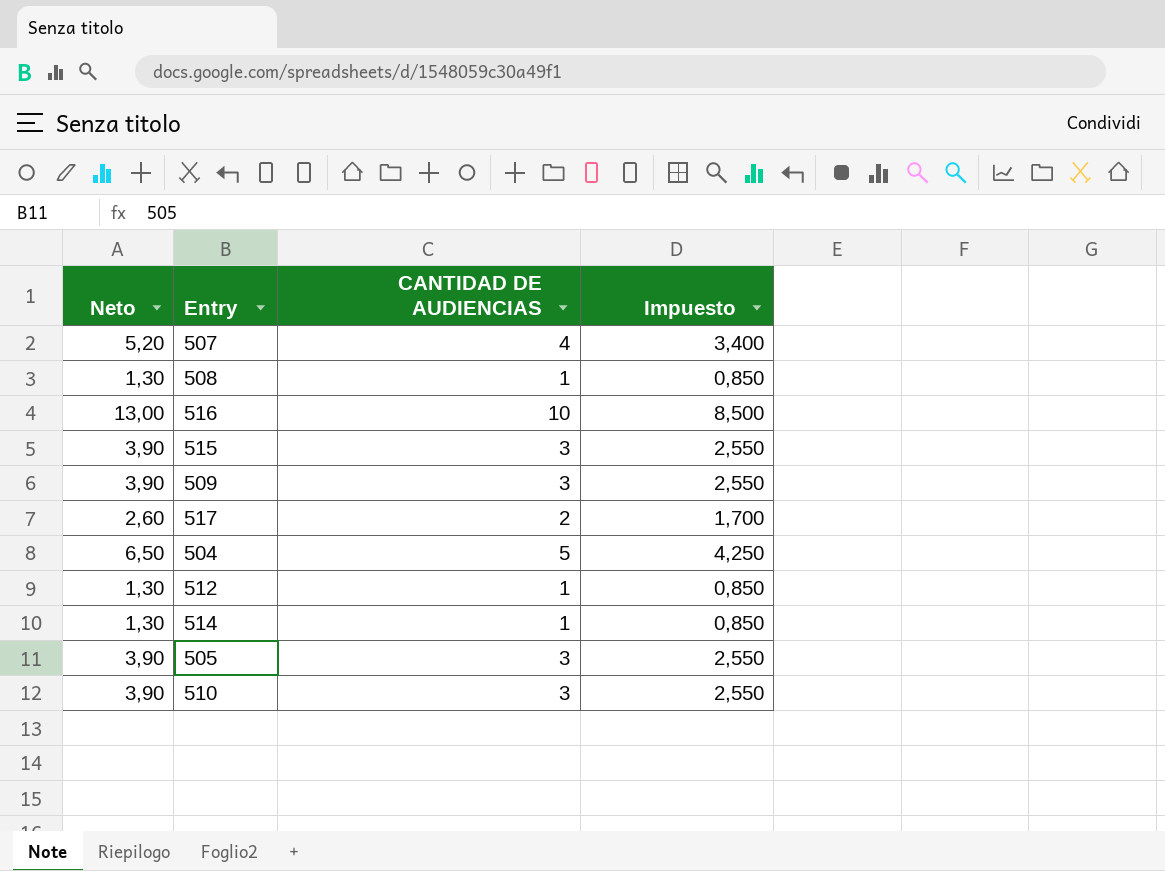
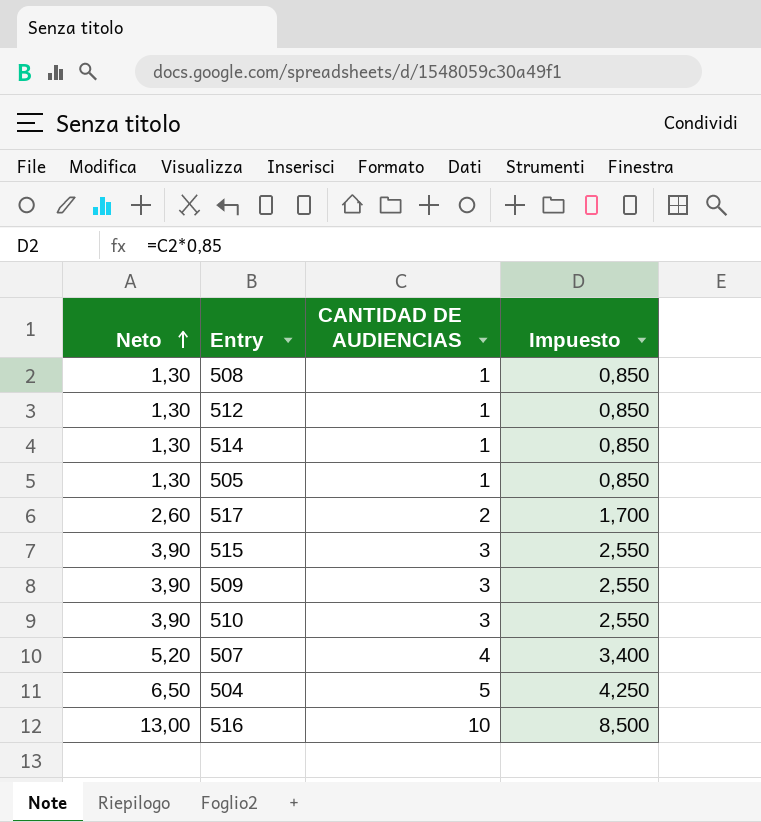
row order: none -> Neto ascending
505 | Neto: 3,90 -> 1,30
505 | CANTIDAD DE AUDIENCIAS: 3 -> 1
505 | Impuesto: 2,550 -> 0,850

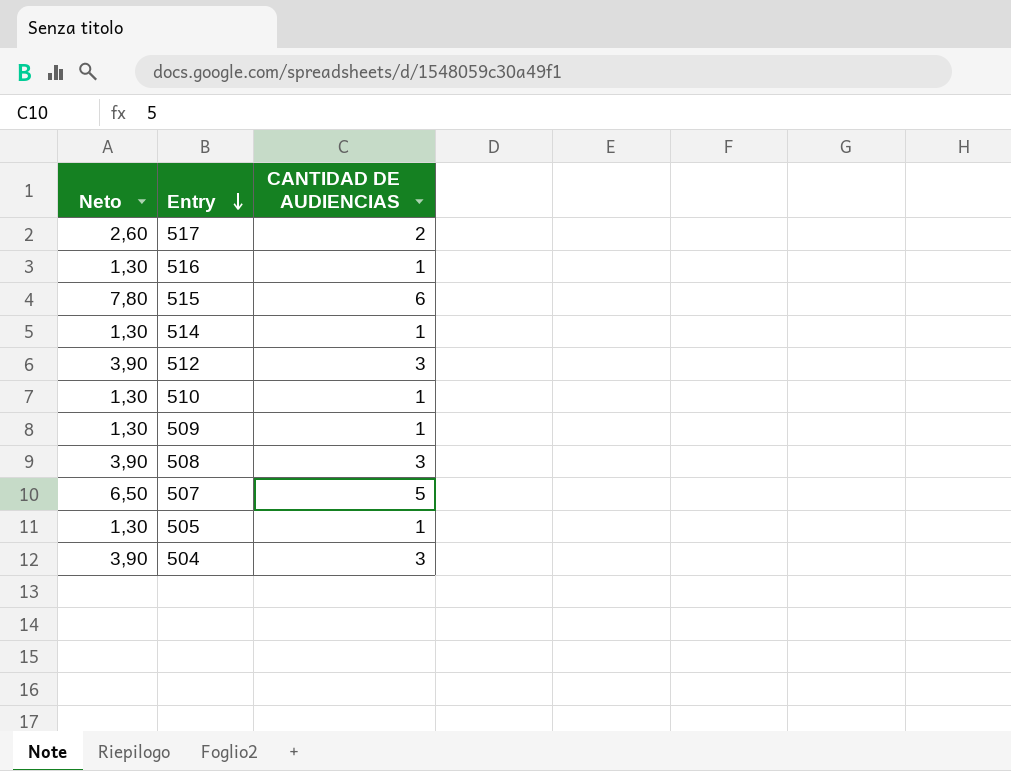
row order: Neto ascending -> Entry descending
column Impuesto | formula: [CANTIDAD DE AUDIENCIAS] * 0,85 -> none
516 | Neto: 13,00 -> 1,30
516 | CANTIDAD DE AUDIENCIAS: 10 -> 1
515 | Neto: 3,90 -> 7,80
515 | CANTIDAD DE AUDIENCIAS: 3 -> 6
512 | Neto: 1,30 -> 3,90
512 | CANTIDAD DE AUDIENCIAS: 1 -> 3
510 | Neto: 3,90 -> 1,30
510 | CANTIDAD DE AUDIENCIAS: 3 -> 1
509 | Neto: 3,90 -> 1,30
509 | CANTIDAD DE AUDIENCIAS: 3 -> 1
508 | Neto: 1,30 -> 3,90
508 | CANTIDAD DE AUDIENCIAS: 1 -> 3
507 | Neto: 5,20 -> 6,50
507 | CANTIDAD DE AUDIENCIAS: 4 -> 5
504 | Neto: 6,50 -> 3,90
504 | CANTIDAD DE AUDIENCIAS: 5 -> 3

